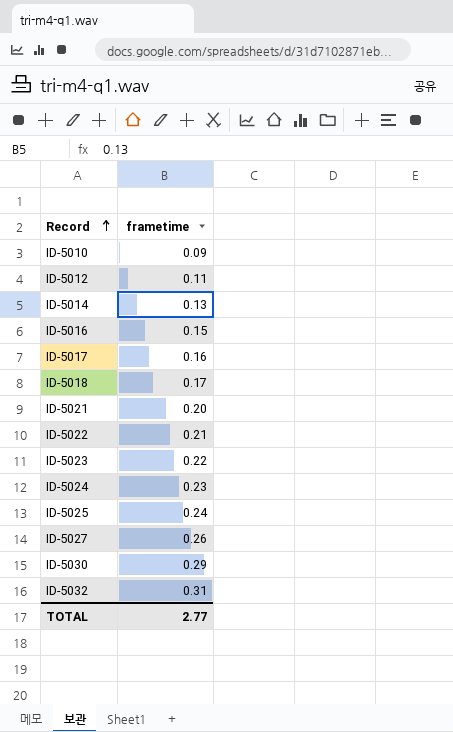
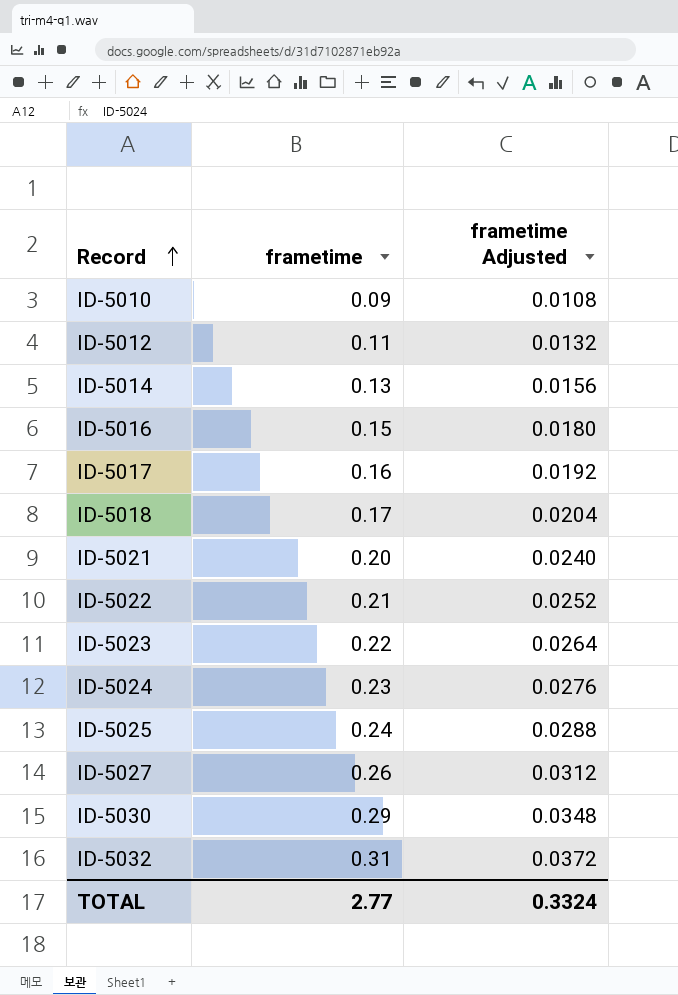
column frametime Adjusted | formula: none -> [frametime] * 0.12

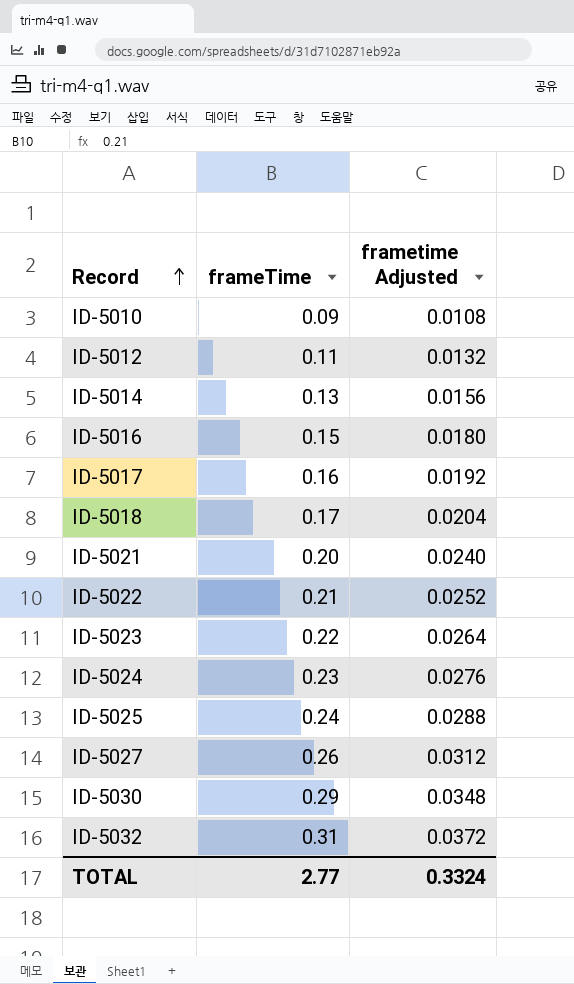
column name: frametime -> frameTime

